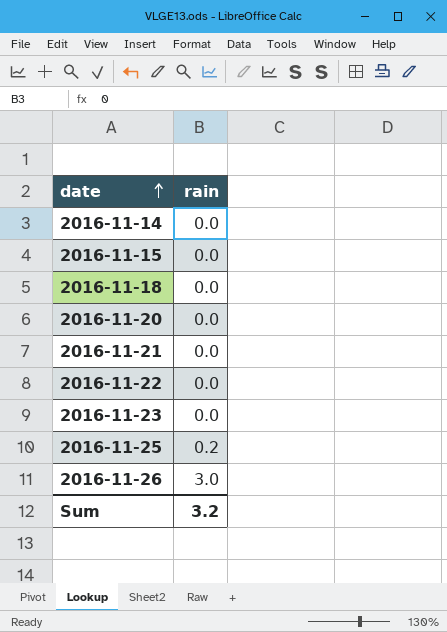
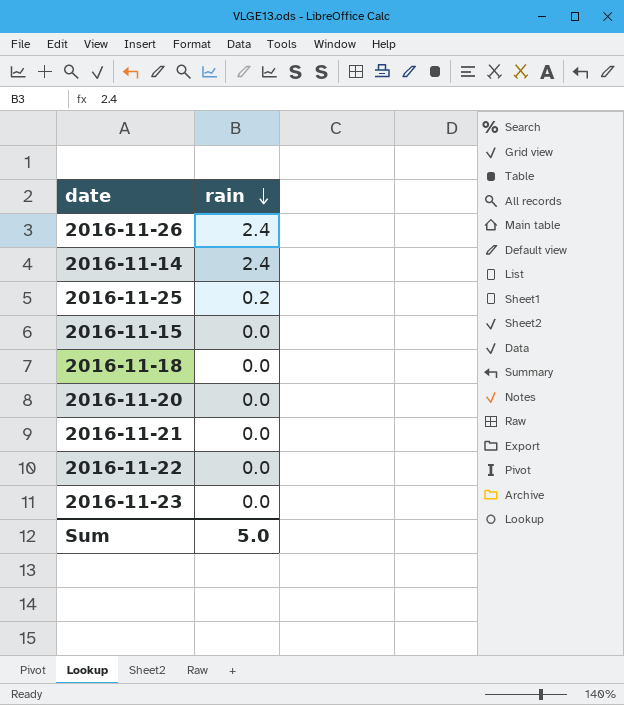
row order: date ascending -> rain descending
2016-11-26 | rain: 3.0 -> 2.4
2016-11-14 | rain: 0.0 -> 2.4
Sum | rain: 3.2 -> 5.0

